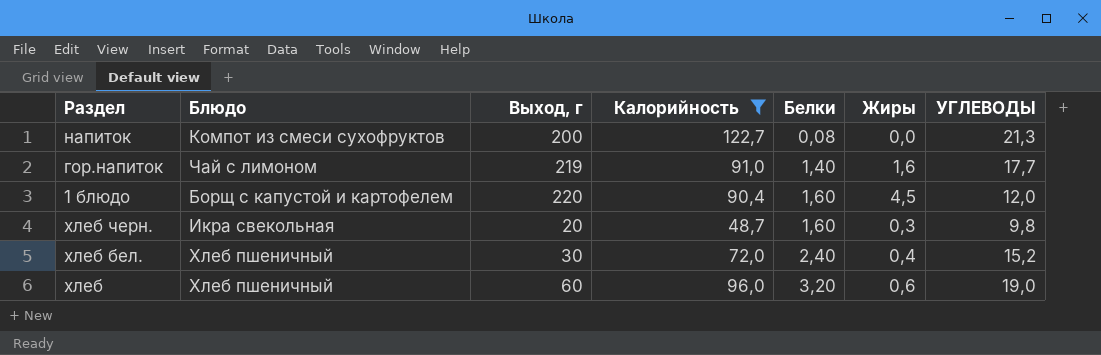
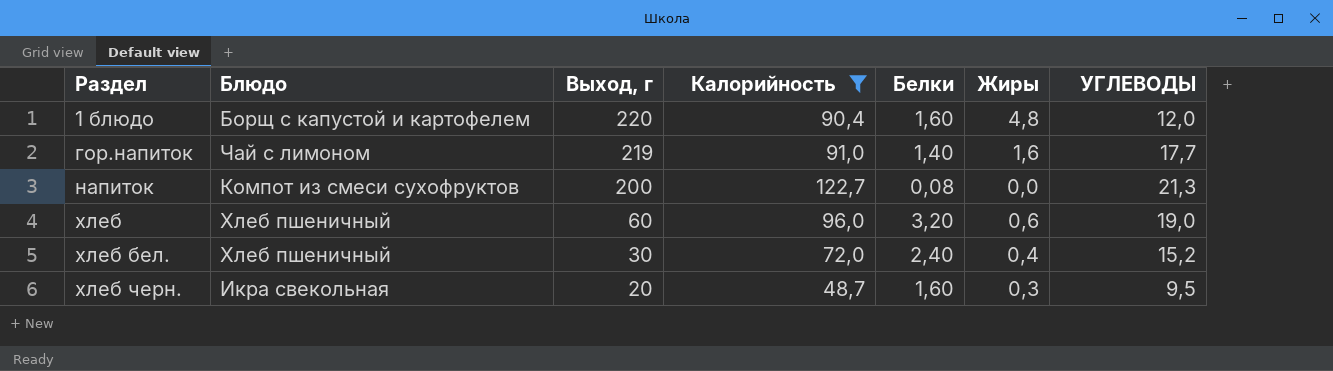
row order: Белки ascending -> Раздел ascending
1 блюдо | Жиры: 4,5 -> 4,8
хлеб черн. | УГЛЕВОДЫ: 9,8 -> 9,5

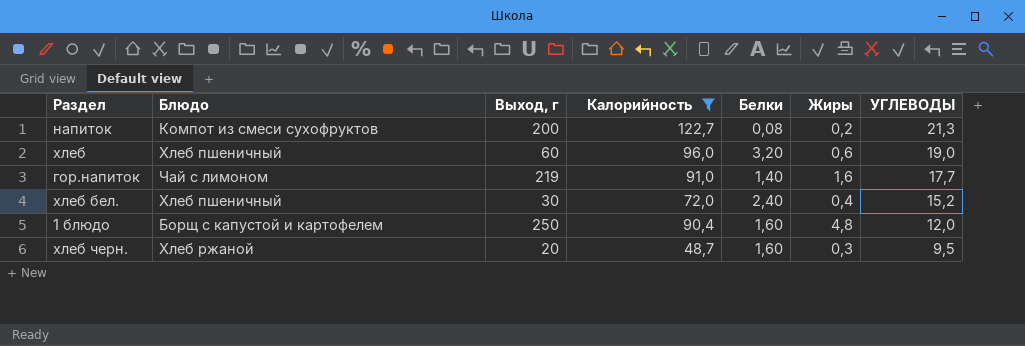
row order: Раздел ascending -> УГЛЕВОДЫ descending
напиток | Жиры: 0,0 -> 0,2
1 блюдо | Выход, г: 220 -> 250
хлеб черн. | Блюдо: Икра свекольная -> Хлеб ржаной

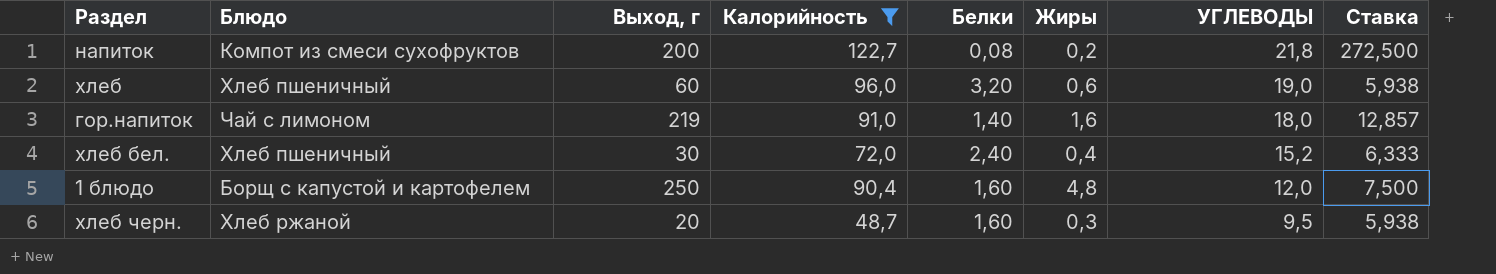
column Ставка | formula: none -> [УГЛЕВОДЫ] / [Белки]
напиток | УГЛЕВОДЫ: 21,3 -> 21,8
гор.напиток | УГЛЕВОДЫ: 17,7 -> 18,0

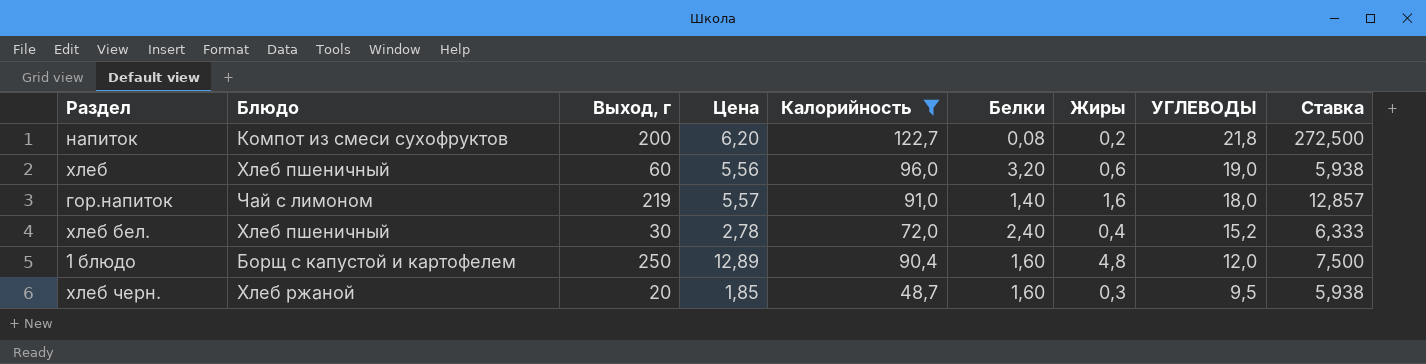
column Цена | position: none -> 4

